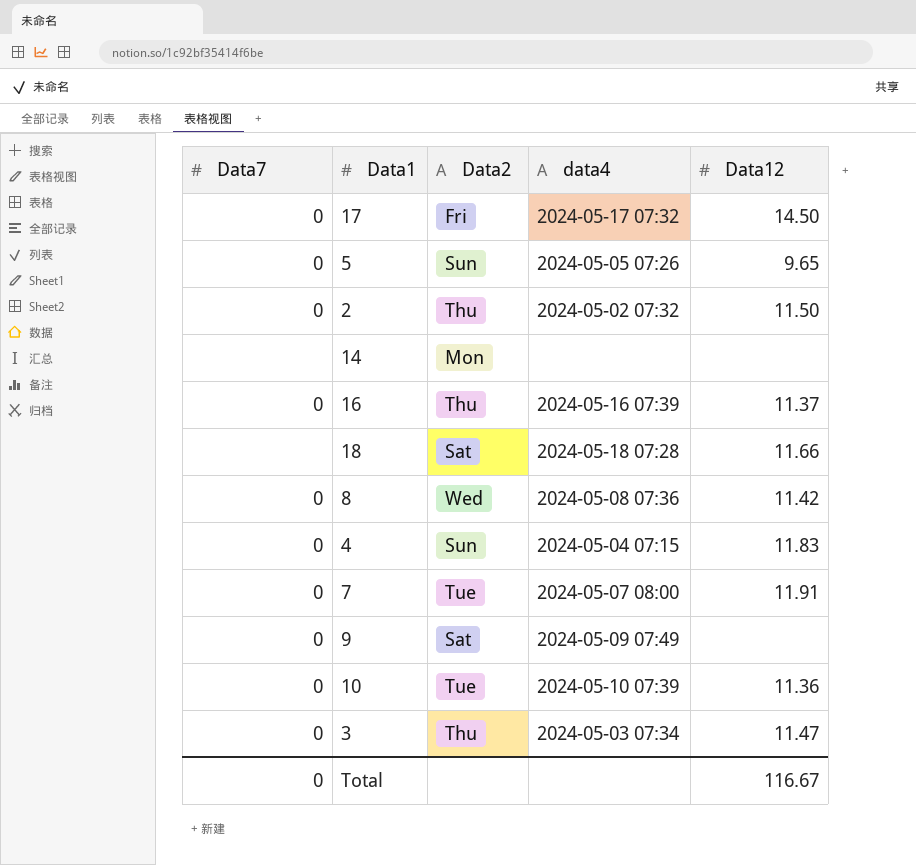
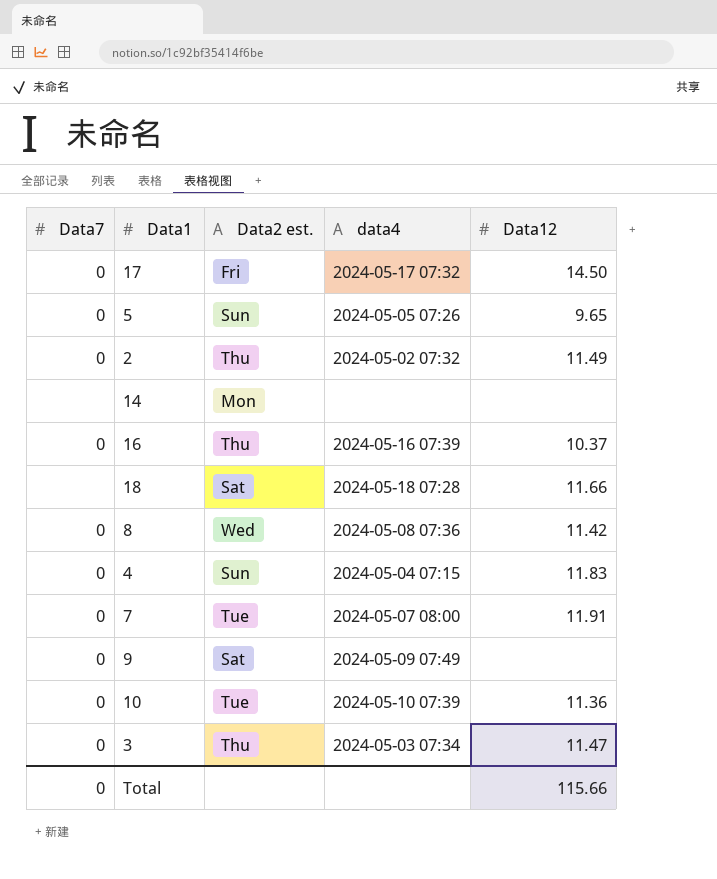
column name: Data2 -> Data2 est.
2 | Data12: 11.50 -> 11.49
16 | Data12: 11.37 -> 10.37
Total | Data12: 116.67 -> 115.66

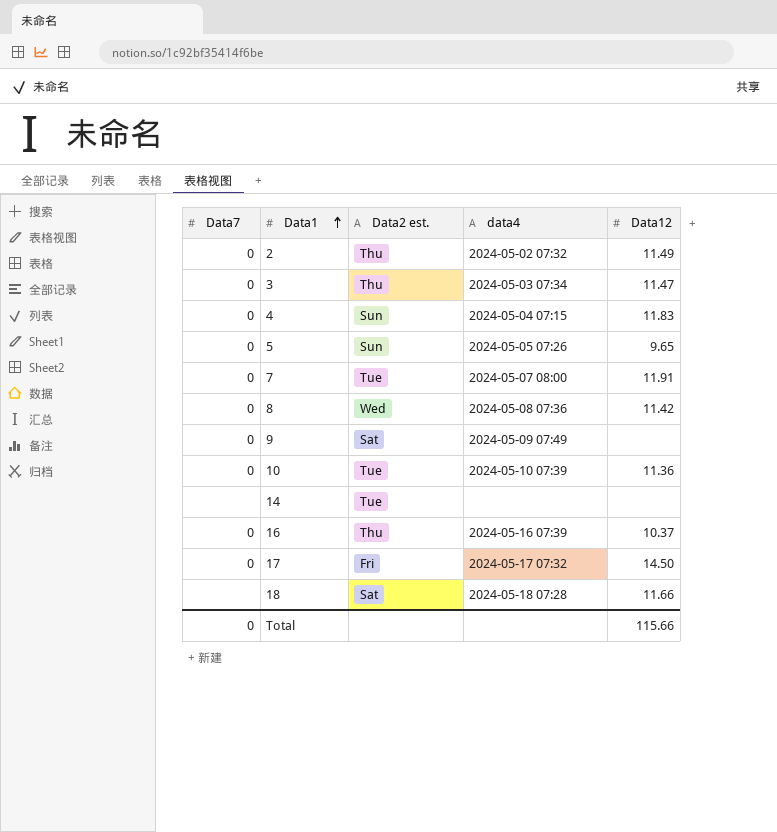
row order: none -> Data1 ascending
14 | Data2 est.: Mon -> Tue

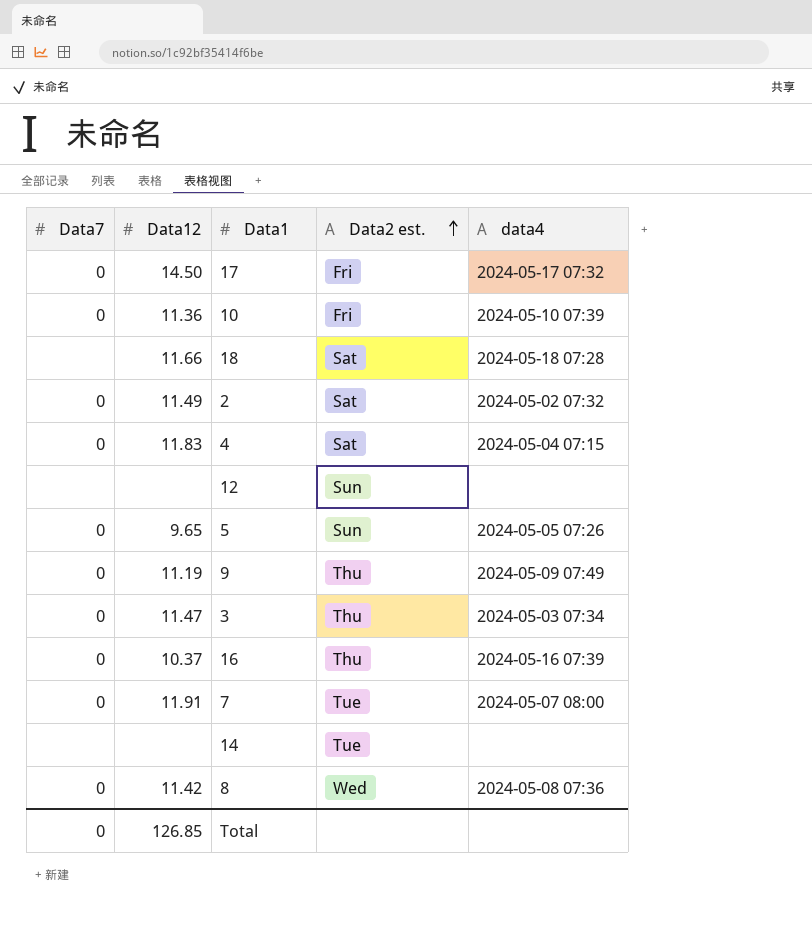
row order: Data1 ascending -> Data2 est. ascending
column Data12 | position: 5 -> 2
10 | Data2 est.: Tue -> Fri
2 | Data2 est.: Thu -> Sat
4 | Data2 est.: Sun -> Sat
row 12: none -> none | none | Sun | none
9 | Data12: none -> 11.19
9 | Data2 est.: Sat -> Thu
Total | Data12: 115.66 -> 126.85

